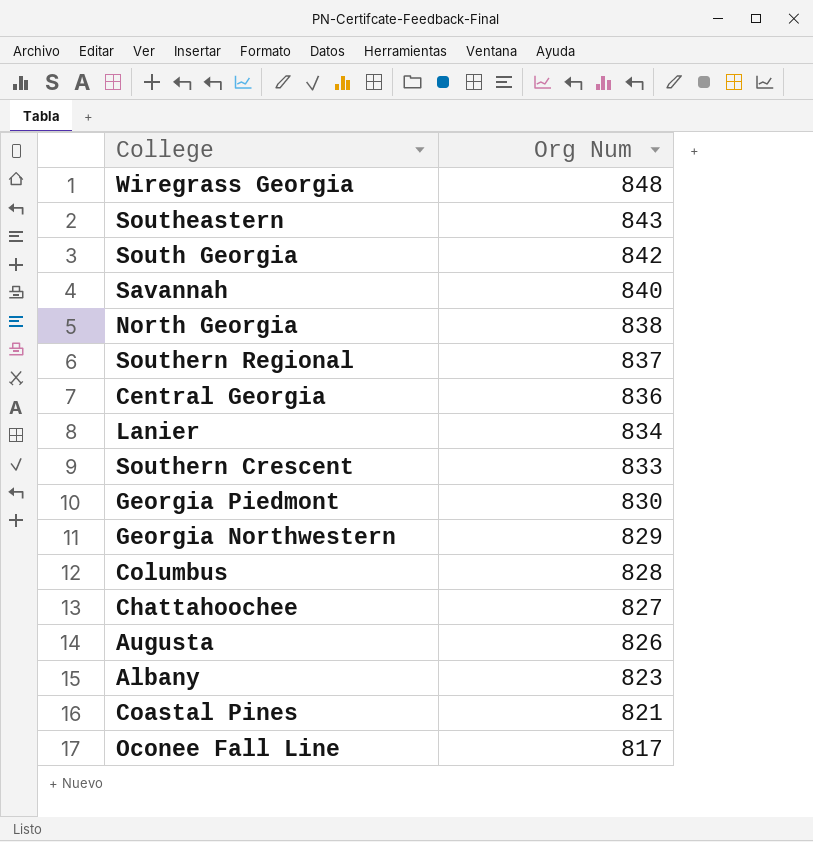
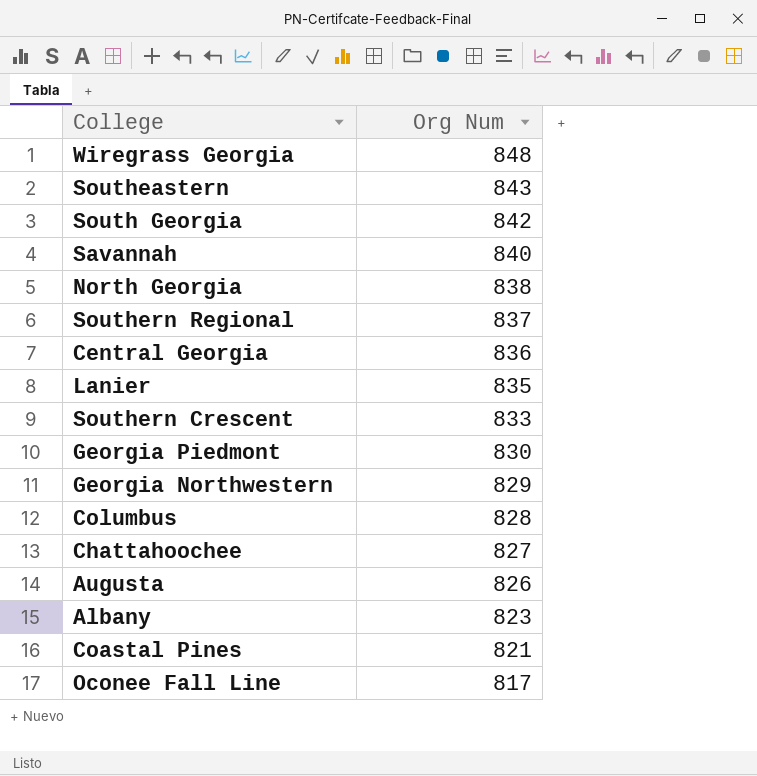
Lanier | Org Num: 834 -> 835

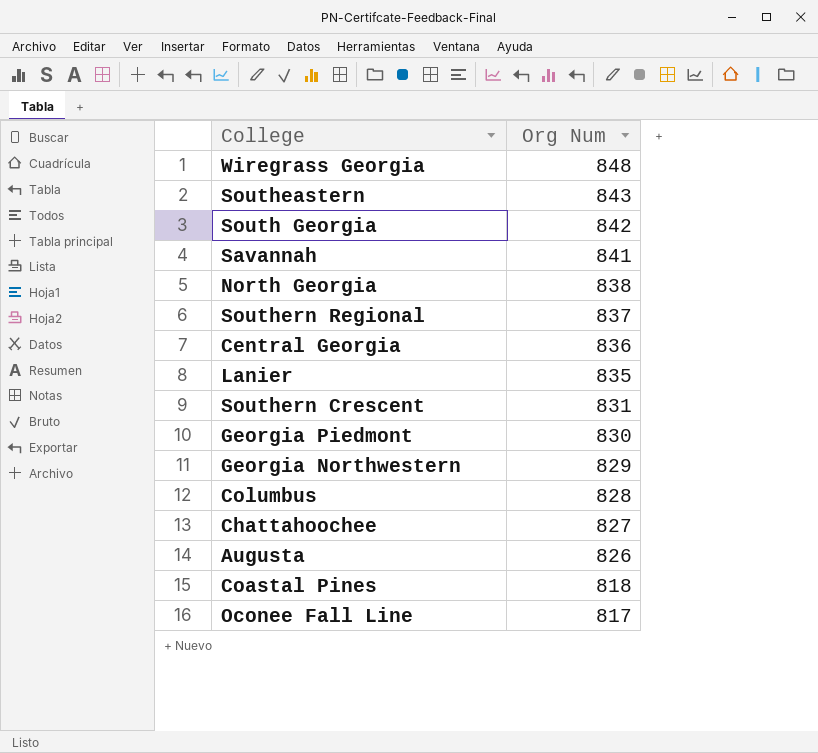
row Albany: 823 -> none
Savannah | Org Num: 840 -> 841
Southern Crescent | Org Num: 833 -> 831
Coastal Pines | Org Num: 821 -> 818

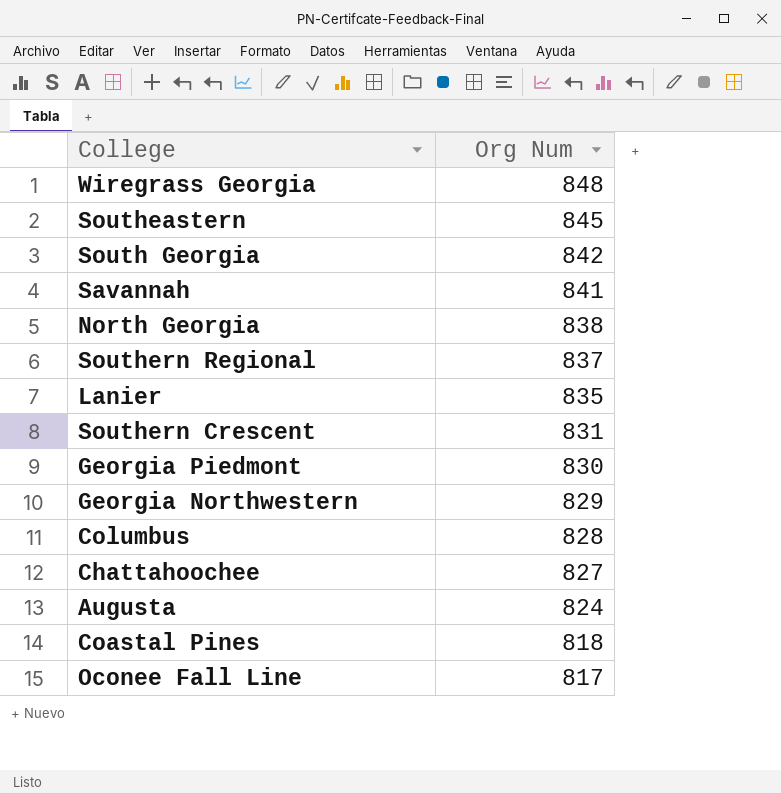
row Central Georgia: 836 -> none
Southeastern | Org Num: 843 -> 845
Augusta | Org Num: 826 -> 824

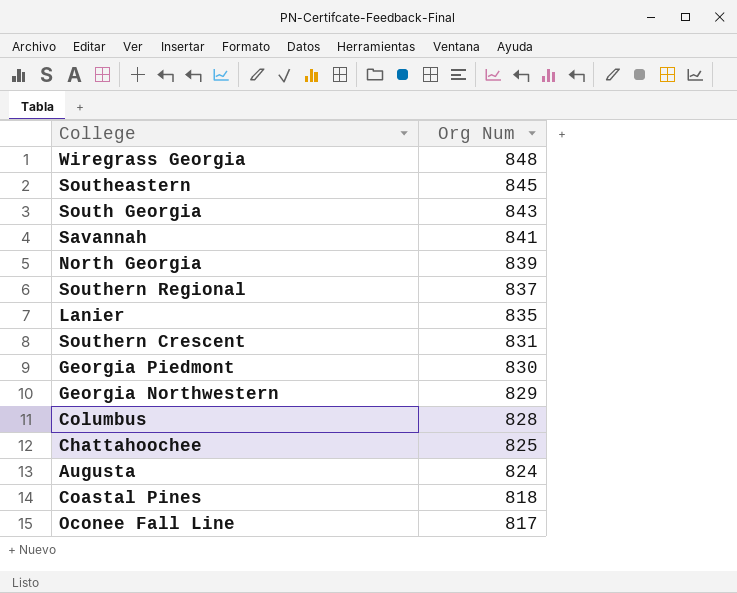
South Georgia | Org Num: 842 -> 843
North Georgia | Org Num: 838 -> 839
Chattahoochee | Org Num: 827 -> 825

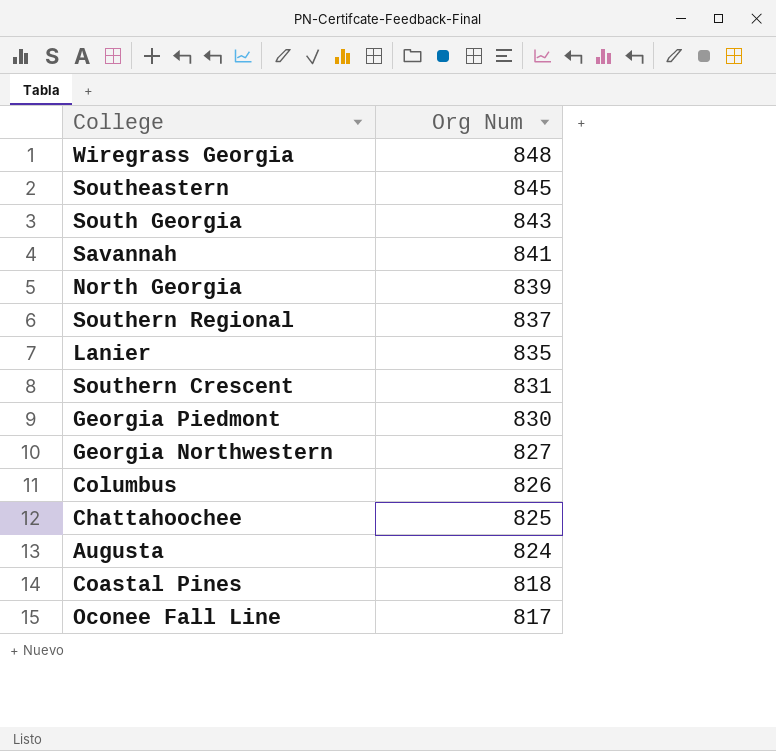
Georgia Northwestern | Org Num: 829 -> 827
Columbus | Org Num: 828 -> 826

